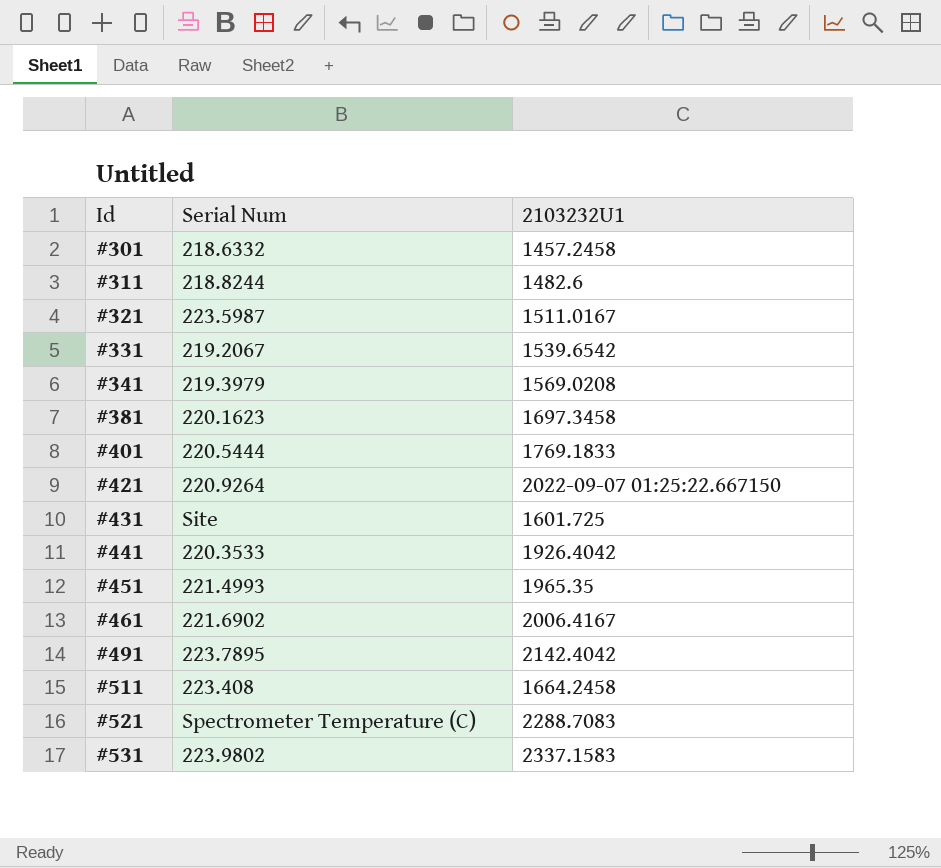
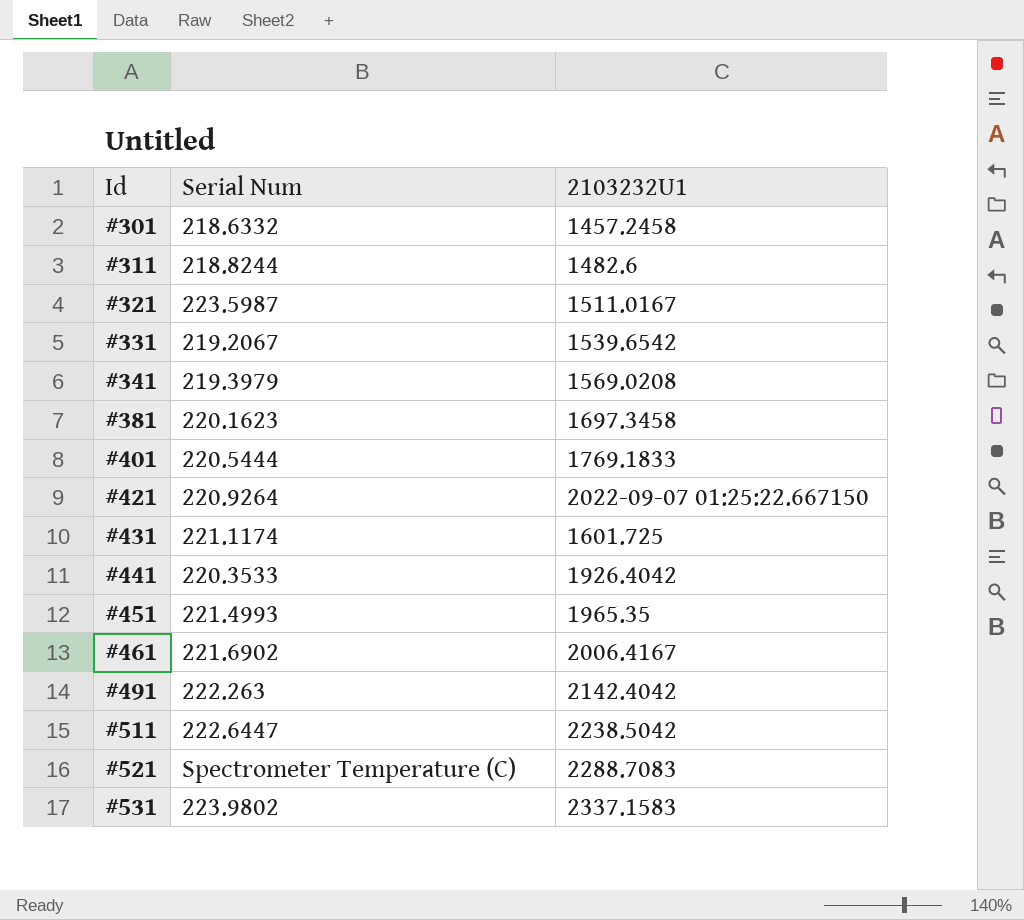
#431 | Serial Num: Site -> 221.1174
#491 | Serial Num: 223.7895 -> 222.263
#511 | Serial Num: 223.408 -> 222.6447
#511 | 2103232U1: 1664.2458 -> 2238.5042

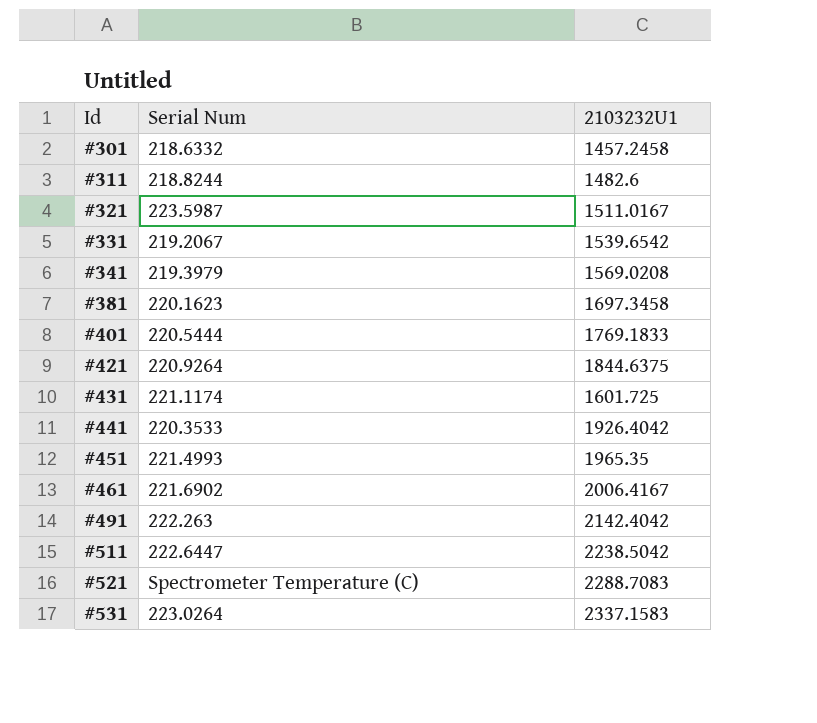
#421 | 2103232U1: 2022-09-07 01:25:22.667150 -> 1844.6375
#531 | Serial Num: 223.9802 -> 223.0264

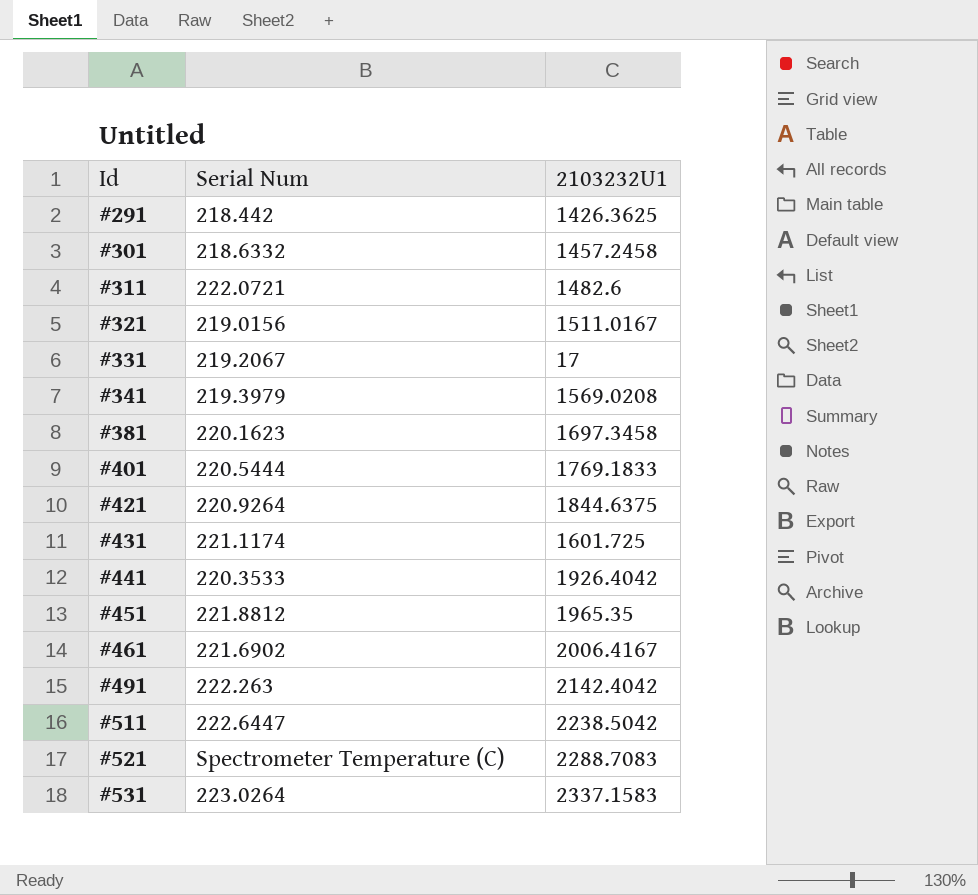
row #291: none -> 218.442 | 1426.3625
#311 | Serial Num: 218.8244 -> 222.0721
#321 | Serial Num: 223.5987 -> 219.0156
#331 | 2103232U1: 1539.6542 -> 17
#451 | Serial Num: 221.4993 -> 221.8812

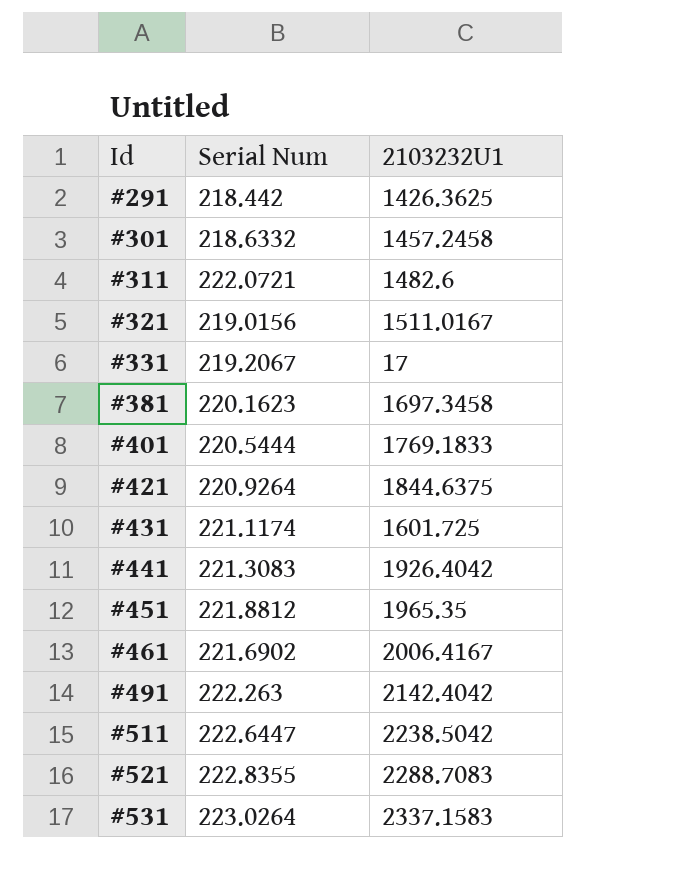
row #341: 219.3979 | 1569.0208 -> none
#441 | Serial Num: 220.3533 -> 221.3083
#521 | Serial Num: Spectrometer Temperature (C) -> 222.8355

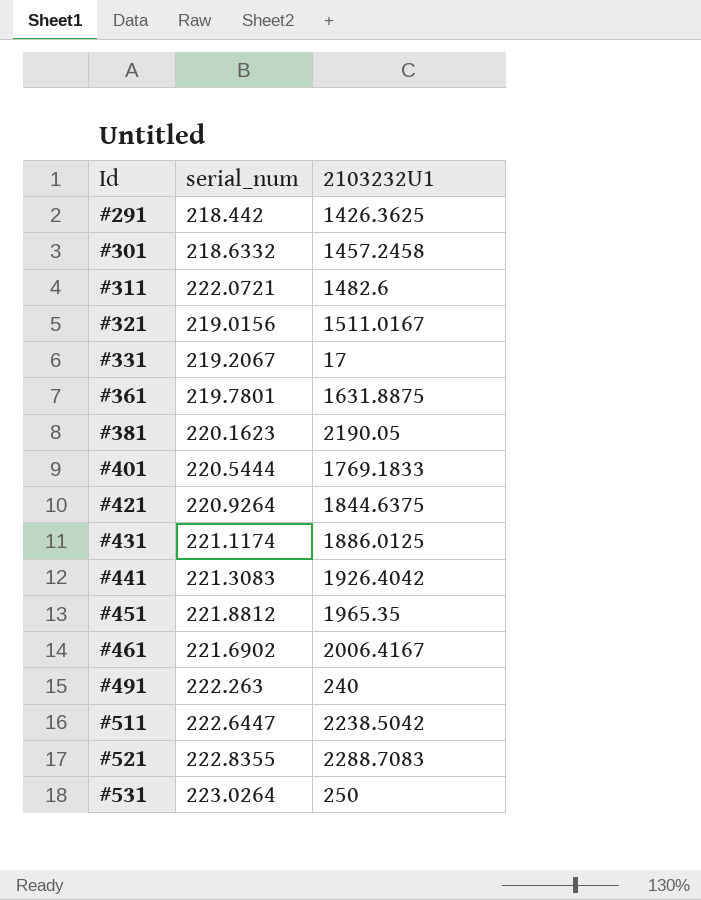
column name: Serial Num -> serial_num
row #361: none -> 219.7801 | 1631.8875
#381 | 2103232U1: 1697.3458 -> 2190.05
#431 | 2103232U1: 1601.725 -> 1886.0125
#491 | 2103232U1: 2142.4042 -> 240
#531 | 2103232U1: 2337.1583 -> 250

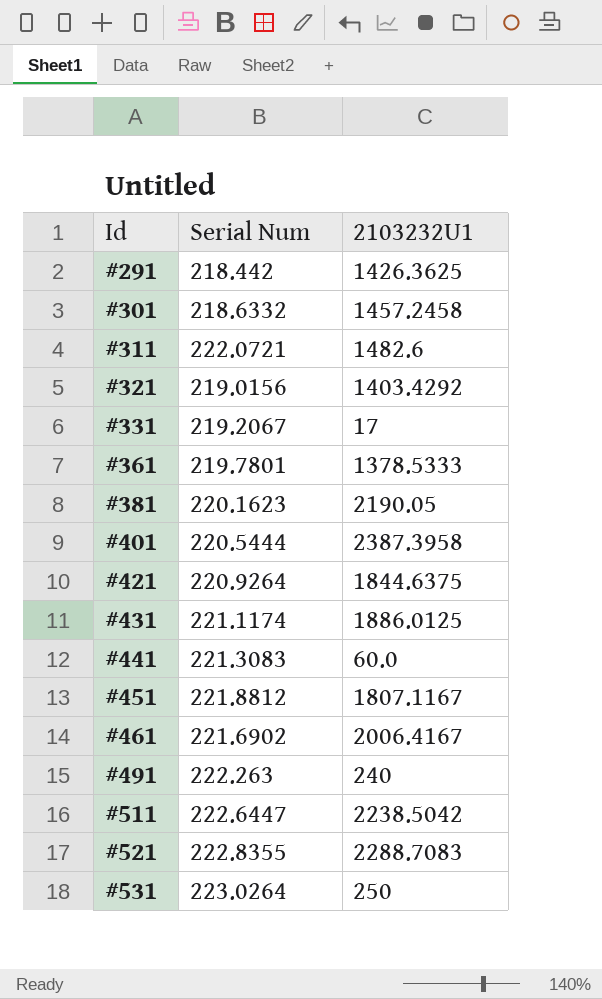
column name: serial_num -> Serial Num
#321 | 2103232U1: 1511.0167 -> 1403.4292
#361 | 2103232U1: 1631.8875 -> 1378.5333
#401 | 2103232U1: 1769.1833 -> 2387.3958
#441 | 2103232U1: 1926.4042 -> 60.0
#451 | 2103232U1: 1965.35 -> 1807.1167

